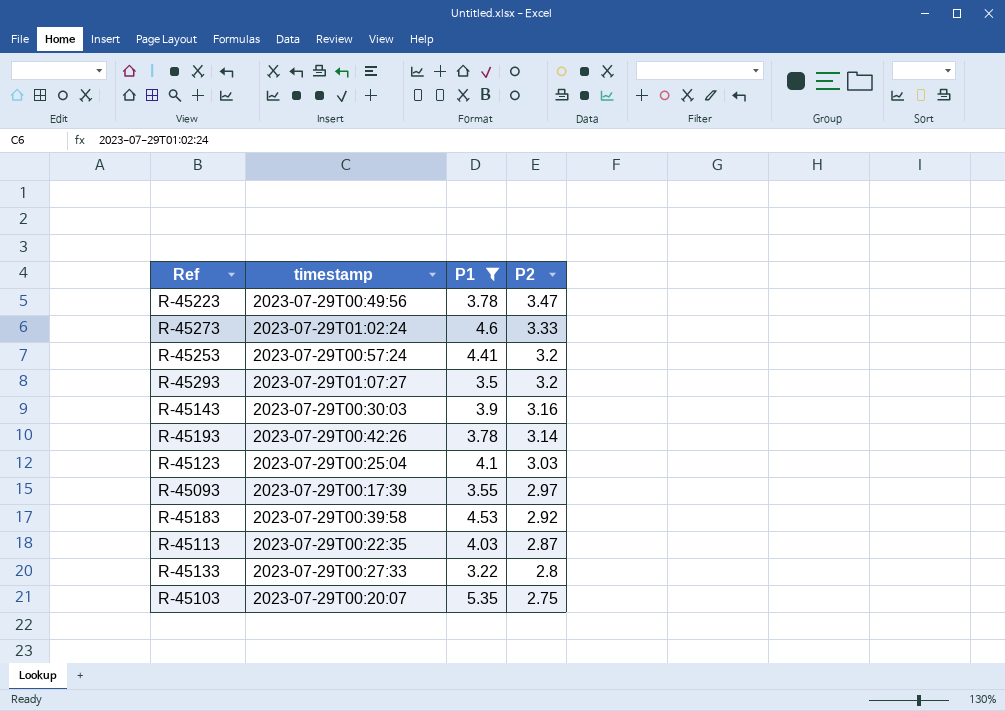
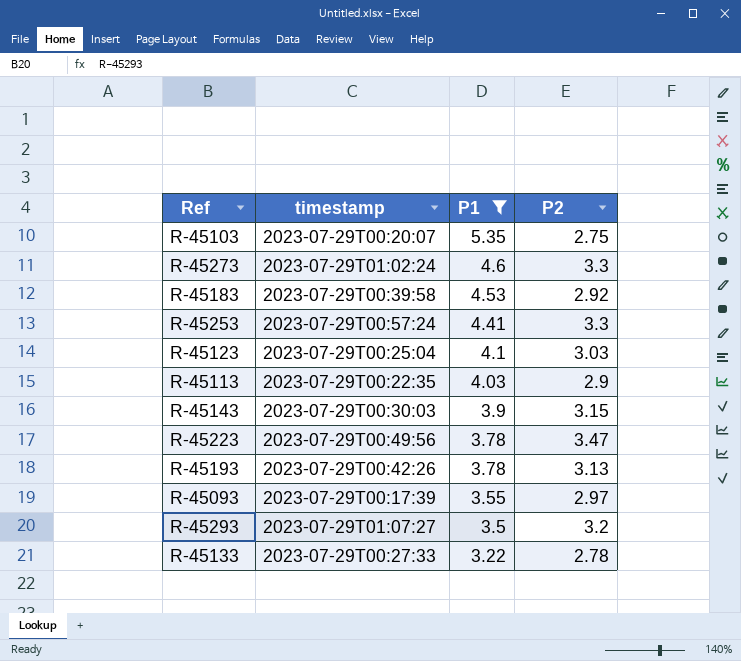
row order: P2 descending -> P1 descending
R-45273 | P2: 3.33 -> 3.3
R-45253 | P2: 3.2 -> 3.3
R-45113 | P2: 2.87 -> 2.9
R-45143 | P2: 3.16 -> 3.15
R-45193 | P2: 3.14 -> 3.13
R-45133 | P2: 2.8 -> 2.78

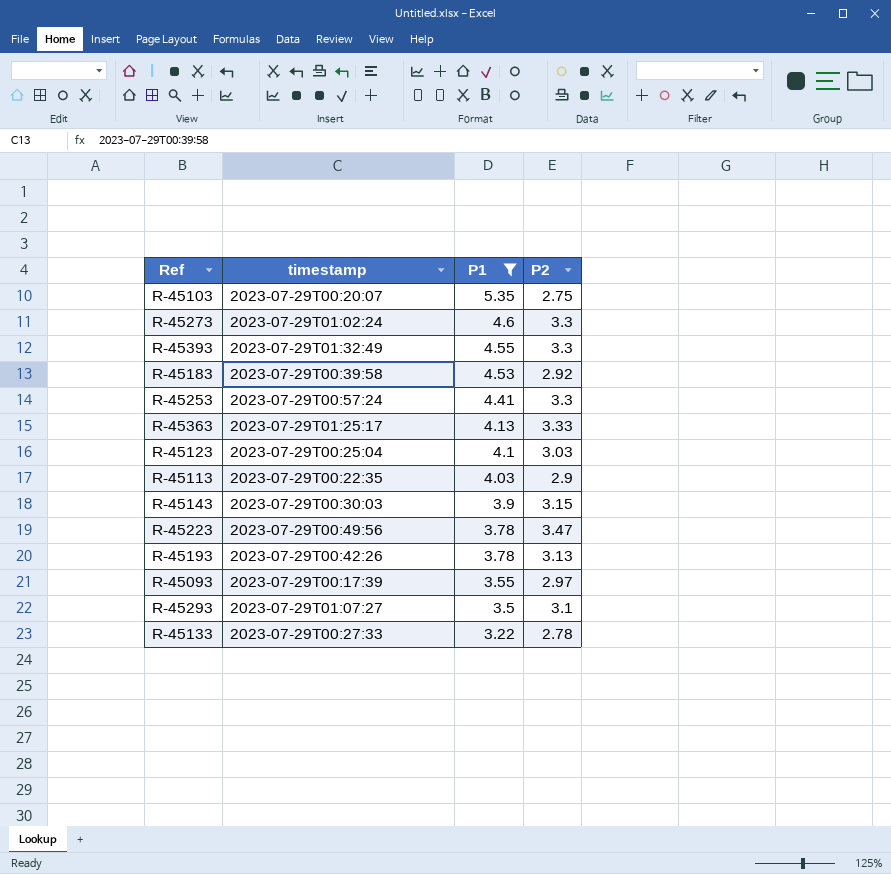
row R-45393: none -> 2023-07-29T01:32:49 | 4.55 | 3.3
row R-45363: none -> 2023-07-29T01:25:17 | 4.13 | 3.33
R-45293 | P2: 3.2 -> 3.1

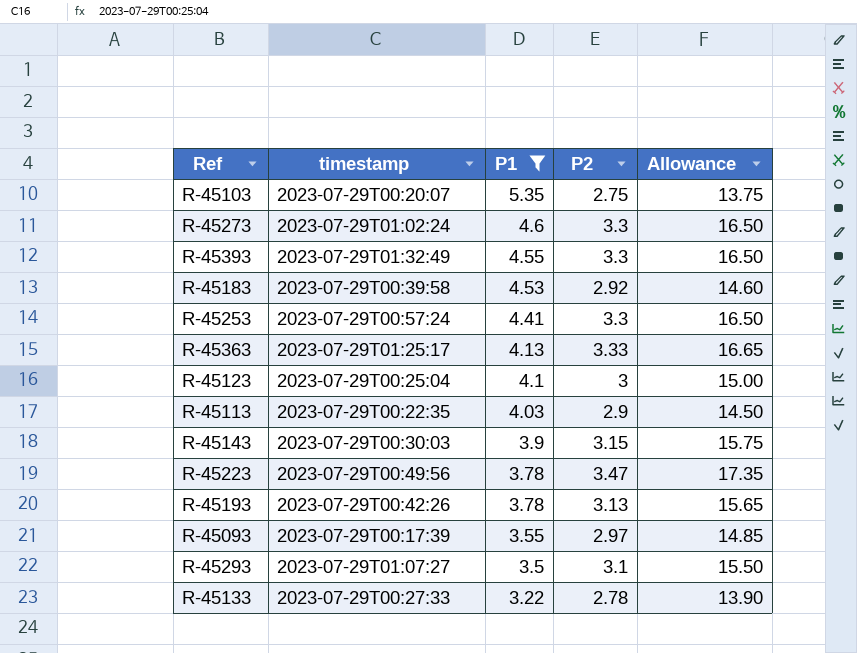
column Allowance | formula: none -> [P2] * 5
R-45123 | P2: 3.03 -> 3

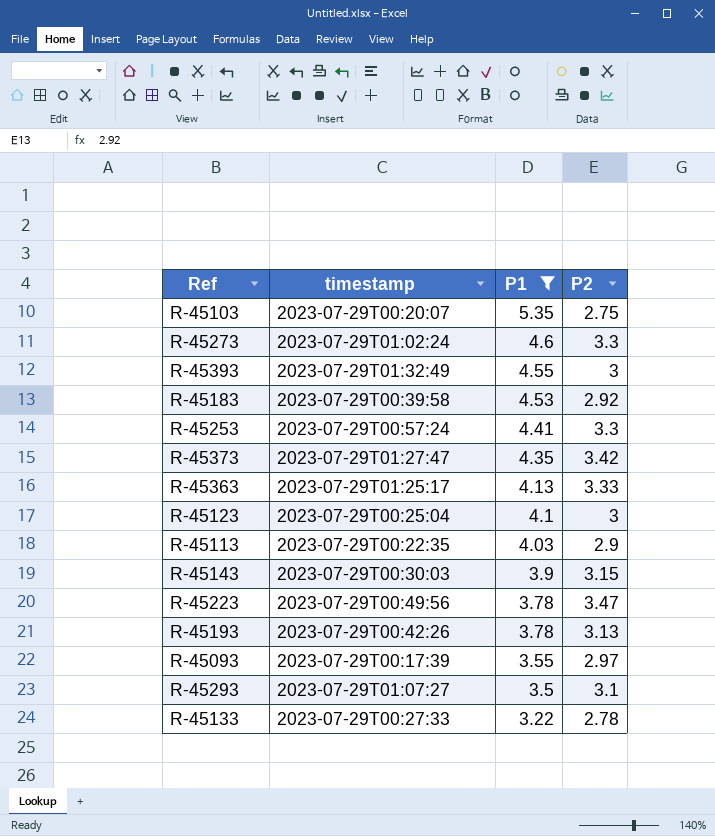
column Allowance | formula: [P2] * 5 -> none
R-45393 | P2: 3.3 -> 3
row R-45373: none -> 2023-07-29T01:27:47 | 4.35 | 3.42

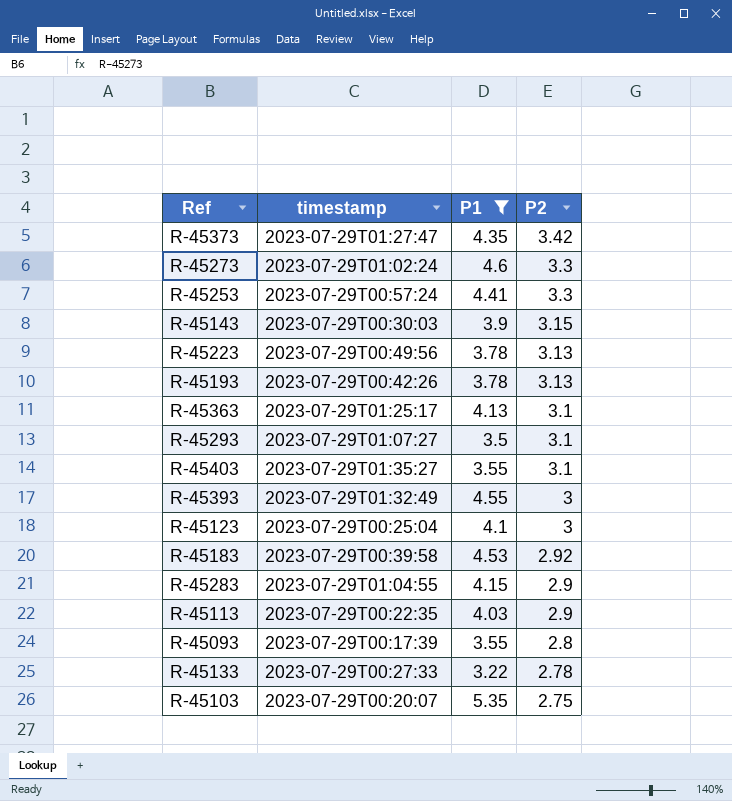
row order: P1 descending -> P2 descending
R-45223 | P2: 3.47 -> 3.13
R-45363 | P2: 3.33 -> 3.1
row R-45403: none -> 2023-07-29T01:35:27 | 3.55 | 3.1
row R-45283: none -> 2023-07-29T01:04:55 | 4.15 | 2.9
R-45093 | P2: 2.97 -> 2.8

